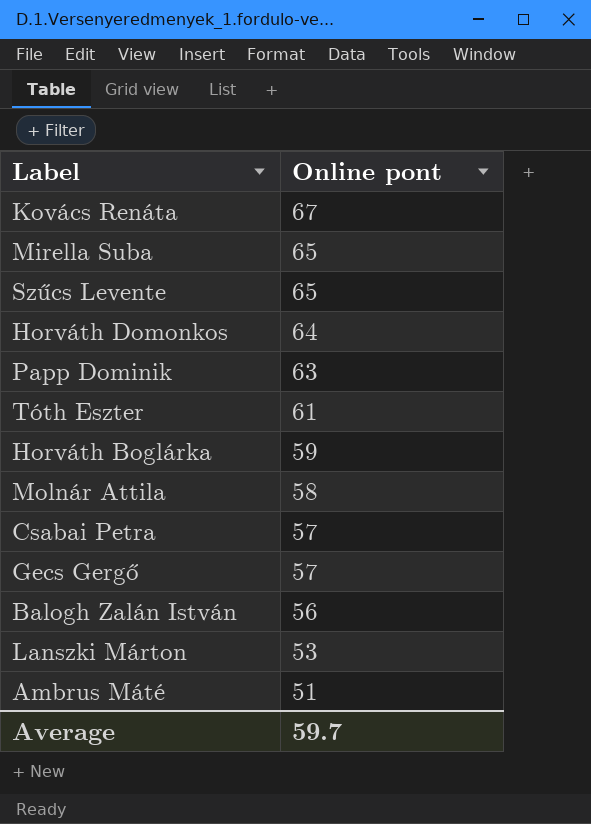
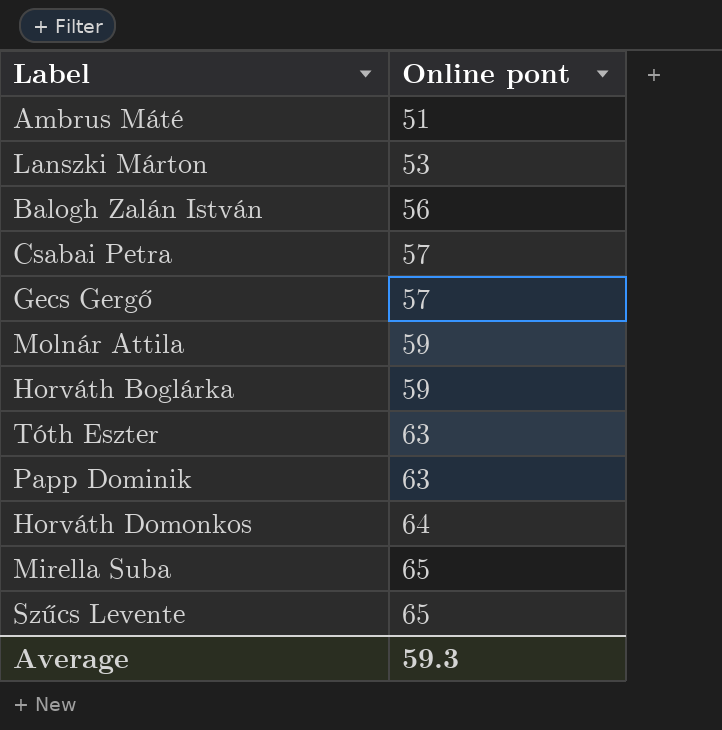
row order: Online pont descending -> Online pont ascending
row Kovács Renáta: 67 -> none
Molnár Attila | Online pont: 58 -> 59
Tóth Eszter | Online pont: 61 -> 63
Average | Online pont: 59.7 -> 59.3

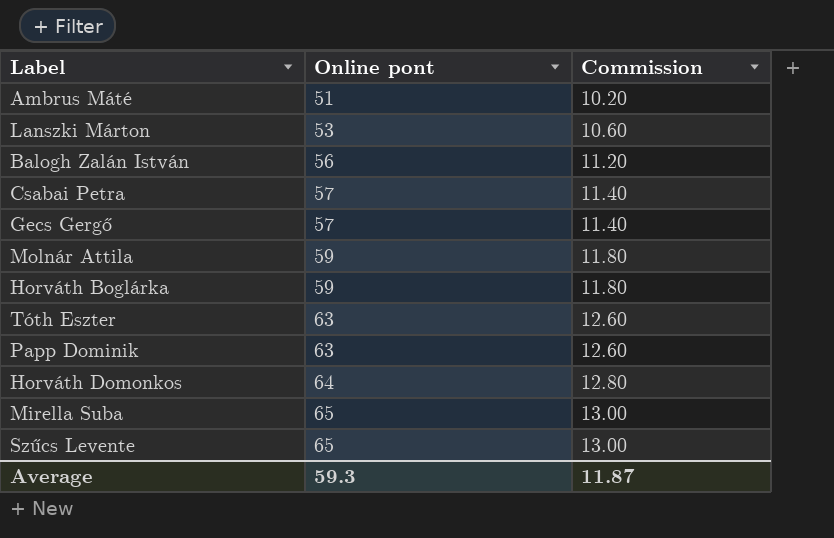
column Commission | formula: none -> [Online pont] * 0.2

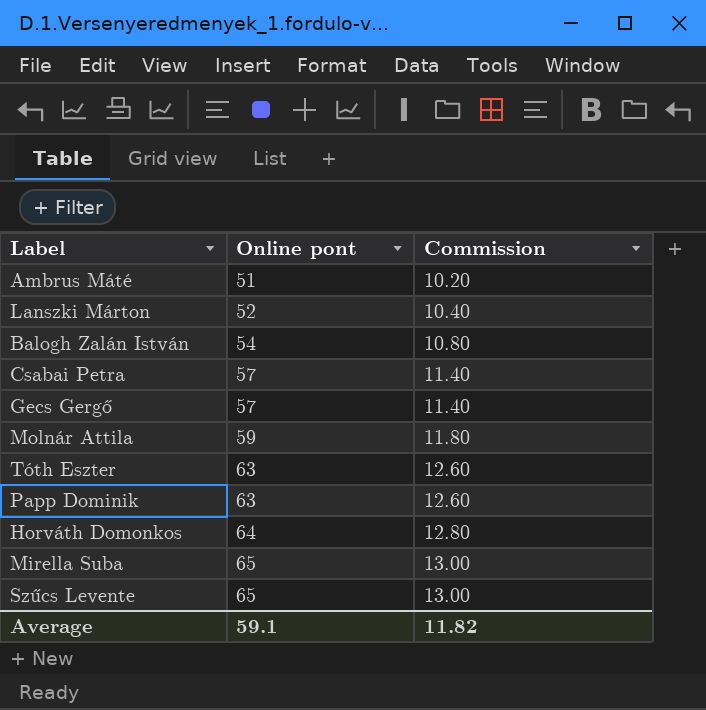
row Horváth Boglárka: 59 | 11.80 -> none
Lanszki Márton | Online pont: 53 -> 52
Lanszki Márton | Commission: 10.60 -> 10.40
Balogh Zalán István | Online pont: 56 -> 54
Balogh Zalán István | Commission: 11.20 -> 10.80
Average | Online pont: 59.3 -> 59.1
Average | Commission: 11.87 -> 11.82

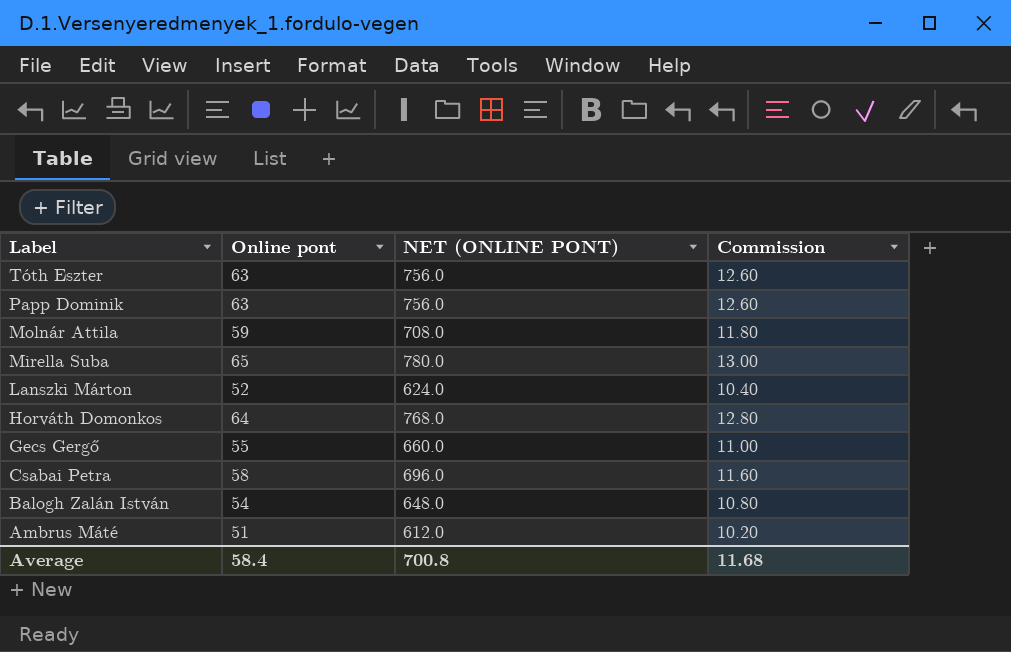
row order: Online pont ascending -> Label descending
column NET (ONLINE PONT) | formula: none -> [Online pont] * 12
row Szűcs Levente: 65 | 13.00 -> none
Gecs Gergő | Online pont: 57 -> 55
Gecs Gergő | Commission: 11.40 -> 11.00
Csabai Petra | Online pont: 57 -> 58
Csabai Petra | Commission: 11.40 -> 11.60
Average | Online pont: 59.1 -> 58.4
Average | Commission: 11.82 -> 11.68

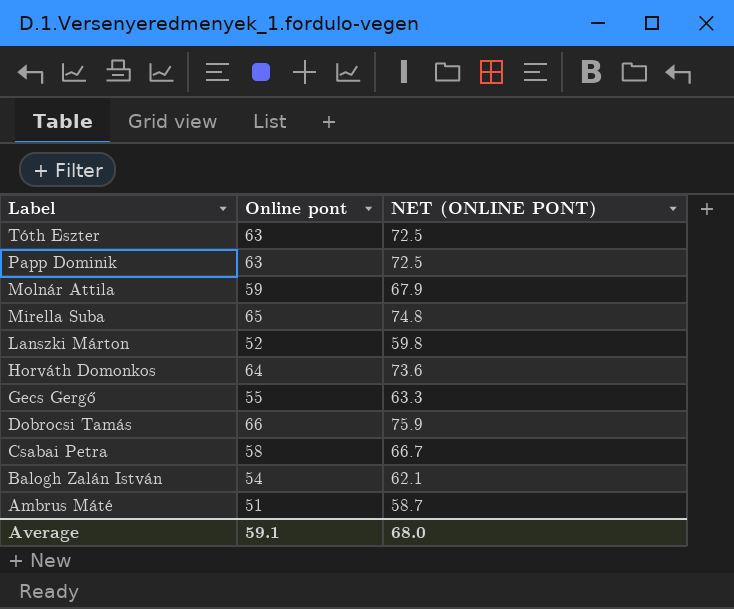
column Commission | formula: [Online pont] * 0.2 -> none
column NET (ONLINE PONT) | formula: [Online pont] * 12 -> [Online pont] * 1.15
row Dobrocsi Tamás: none -> 66 | 75.9
Average | Online pont: 58.4 -> 59.1
Average | NET (ONLINE PONT): 700.8 -> 68.0

